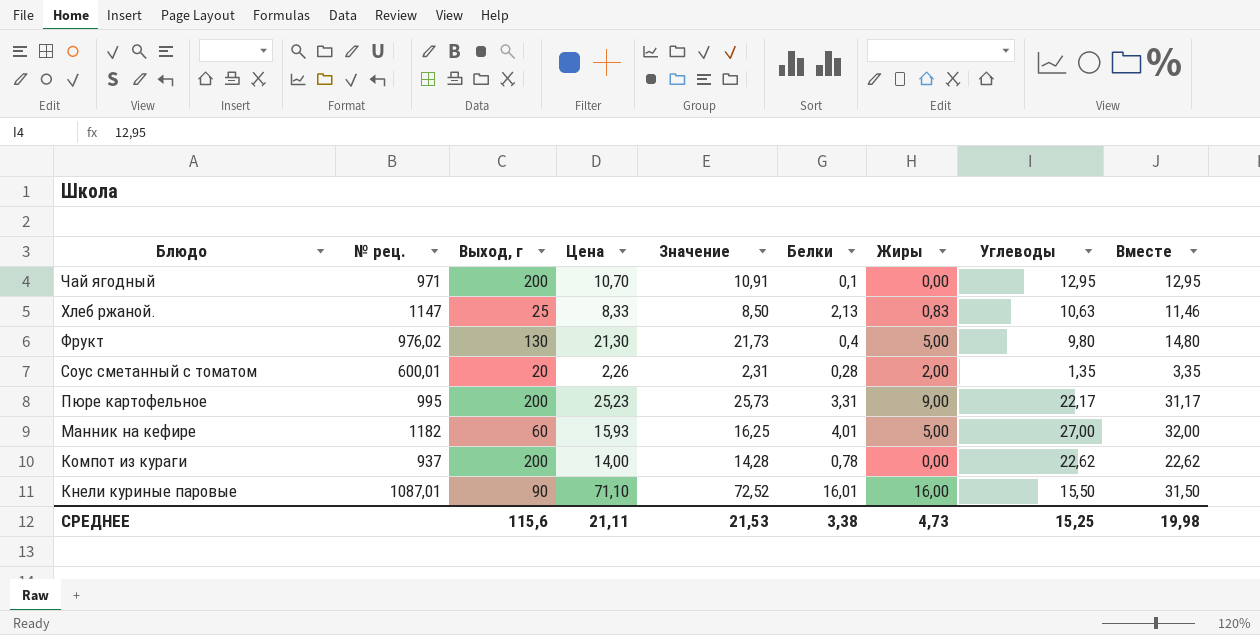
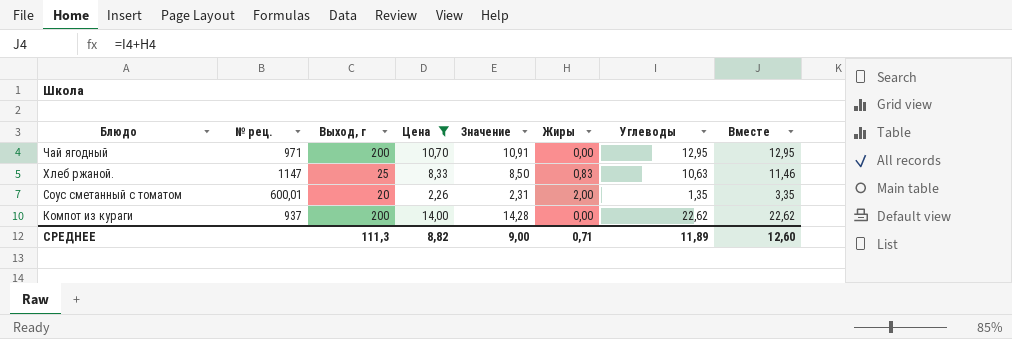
filter: none -> Цена <= 14,00
column Белки | position: 6 -> none
СРЕДНЕЕ | Выход, г: 115,6 -> 111,3
СРЕДНЕЕ | Цена: 21,11 -> 8,82
СРЕДНЕЕ | Значение: 21,53 -> 9,00
СРЕДНЕЕ | Жиры: 4,73 -> 0,71
СРЕДНЕЕ | Углеводы: 15,25 -> 11,89
СРЕДНЕЕ | Вместе: 19,98 -> 12,60

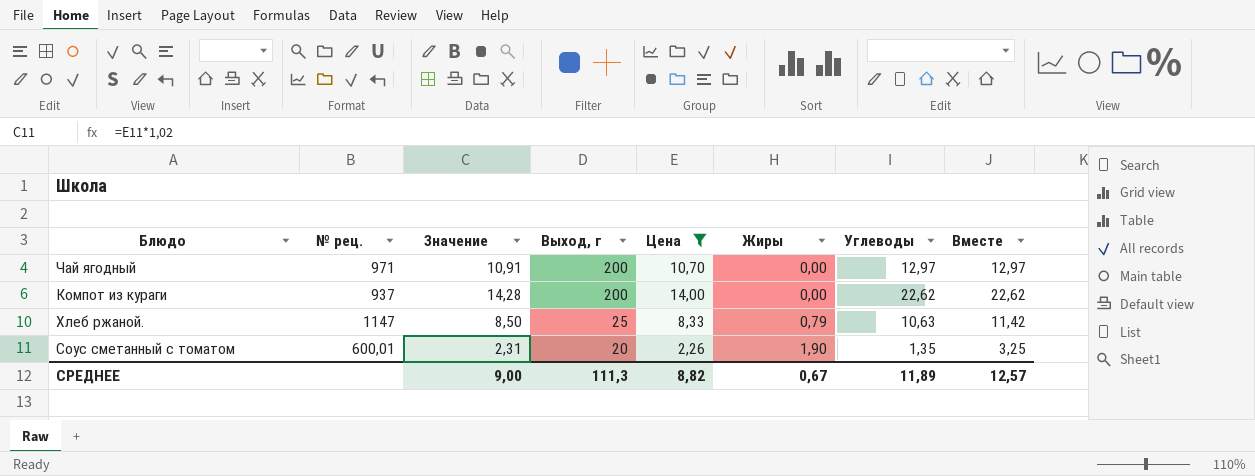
row order: Блюдо descending -> Выход, г descending
column Значение | position: 5 -> 3
Чай ягодный | Углеводы: 12,95 -> 12,97
Чай ягодный | Вместе: 12,95 -> 12,97
Хлеб ржаной. | Жиры: 0,83 -> 0,79
Хлеб ржаной. | Вместе: 11,46 -> 11,42
Соус сметанный с томатом | Жиры: 2,00 -> 1,90
Соус сметанный с томатом | Вместе: 3,35 -> 3,25
СРЕДНЕЕ | Жиры: 0,71 -> 0,67
СРЕДНЕЕ | Вместе: 12,60 -> 12,57

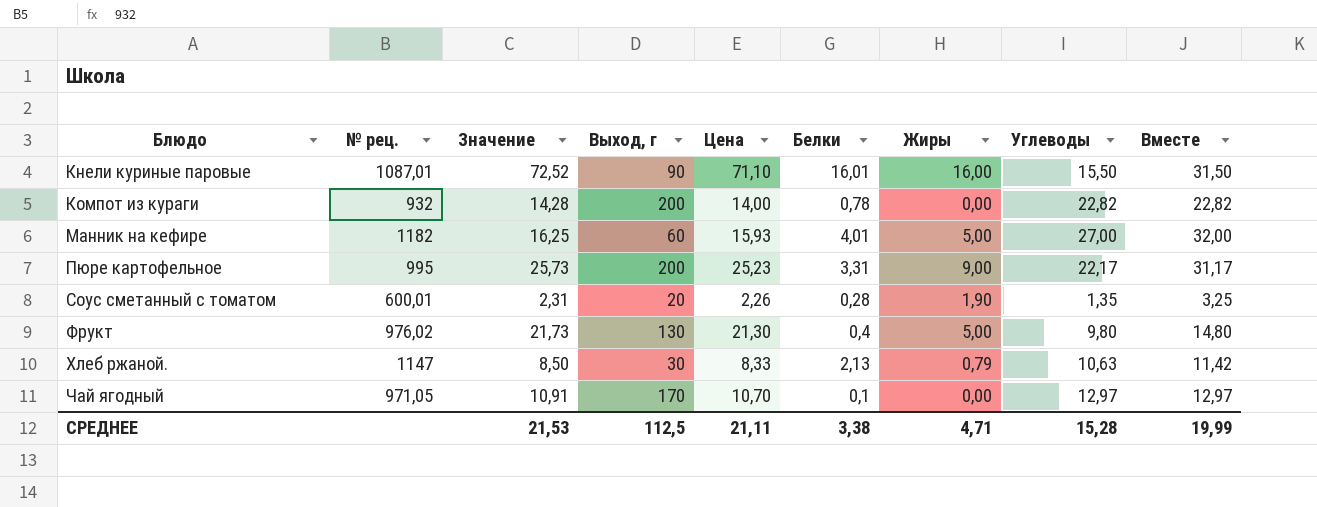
filter: Цена <= 14,00 -> none
row order: Выход, г descending -> Блюдо ascending
column Белки | position: none -> 6
Компот из кураги | № рец.: 937 -> 932
Компот из кураги | Углеводы: 22,62 -> 22,82
Компот из кураги | Вместе: 22,62 -> 22,82
Хлеб ржаной. | Выход, г: 25 -> 30
Чай ягодный | № рец.: 971 -> 971,05
Чай ягодный | Выход, г: 200 -> 170
СРЕДНЕЕ | Значение: 9,00 -> 21,53
СРЕДНЕЕ | Выход, г: 111,3 -> 112,5
СРЕДНЕЕ | Цена: 8,82 -> 21,11
СРЕДНЕЕ | Жиры: 0,67 -> 4,71
СРЕДНЕЕ | Углеводы: 11,89 -> 15,28
СРЕДНЕЕ | Вместе: 12,57 -> 19,99

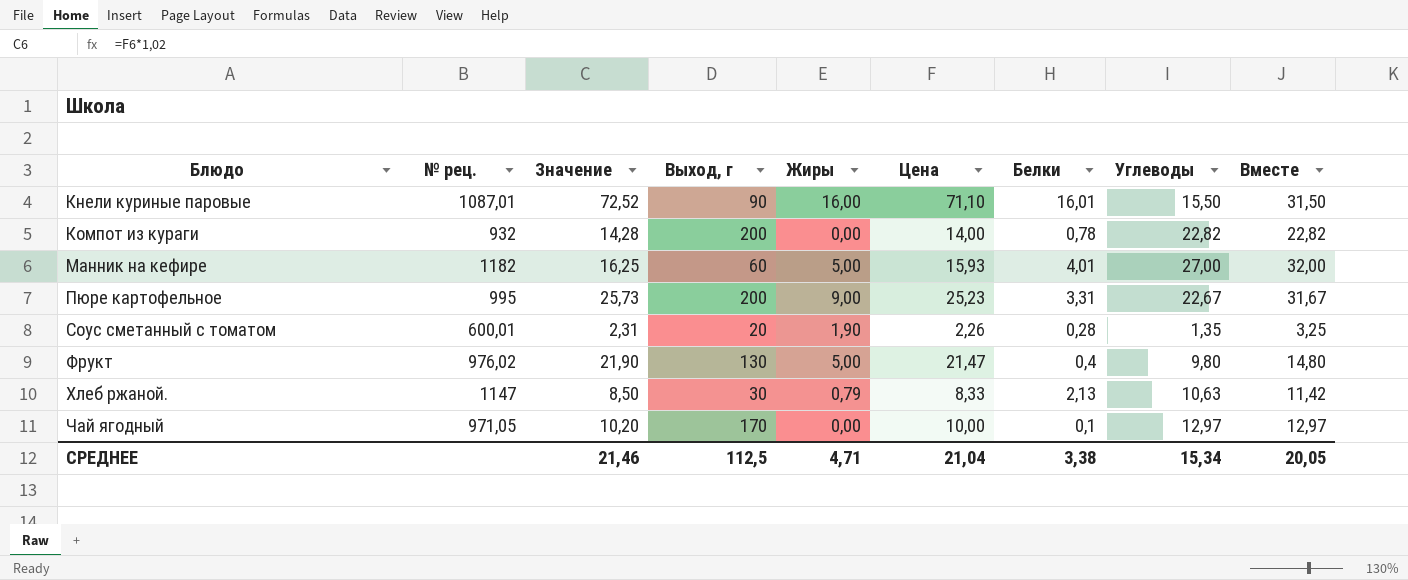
column Жиры | position: 7 -> 5
Пюре картофельное | Углеводы: 22,17 -> 22,67
Пюре картофельное | Вместе: 31,17 -> 31,67
Фрукт | Значение: 21,73 -> 21,90
Фрукт | Цена: 21,30 -> 21,47
Чай ягодный | Значение: 10,91 -> 10,20
Чай ягодный | Цена: 10,70 -> 10,00
СРЕДНЕЕ | Значение: 21,53 -> 21,46
СРЕДНЕЕ | Цена: 21,11 -> 21,04
СРЕДНЕЕ | Углеводы: 15,28 -> 15,34
СРЕДНЕЕ | Вместе: 19,99 -> 20,05

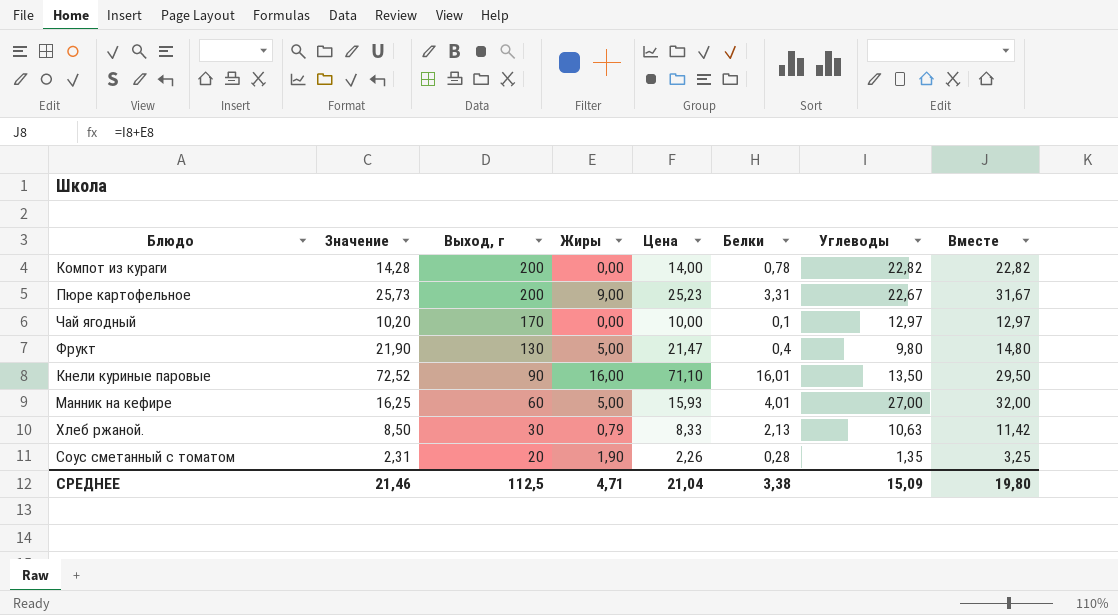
row order: Блюдо ascending -> Выход, г descending
column № рец. | position: 2 -> none
Кнели куриные паровые | Углеводы: 15,50 -> 13,50
Кнели куриные паровые | Вместе: 31,50 -> 29,50
СРЕДНЕЕ | Углеводы: 15,34 -> 15,09
СРЕДНЕЕ | Вместе: 20,05 -> 19,80

